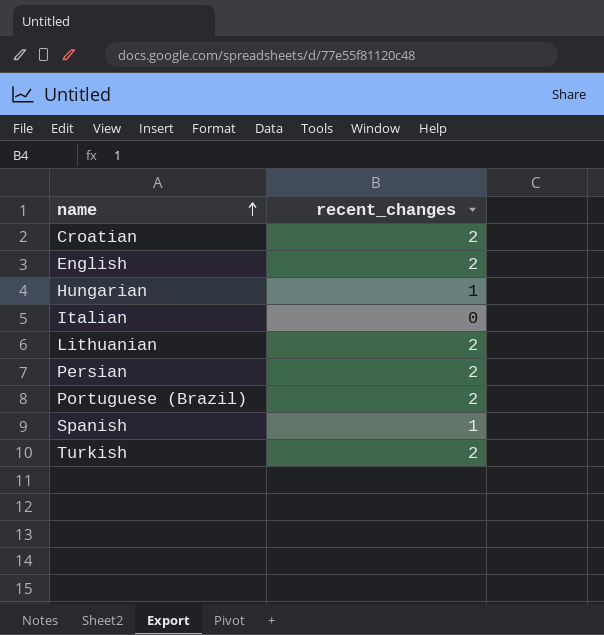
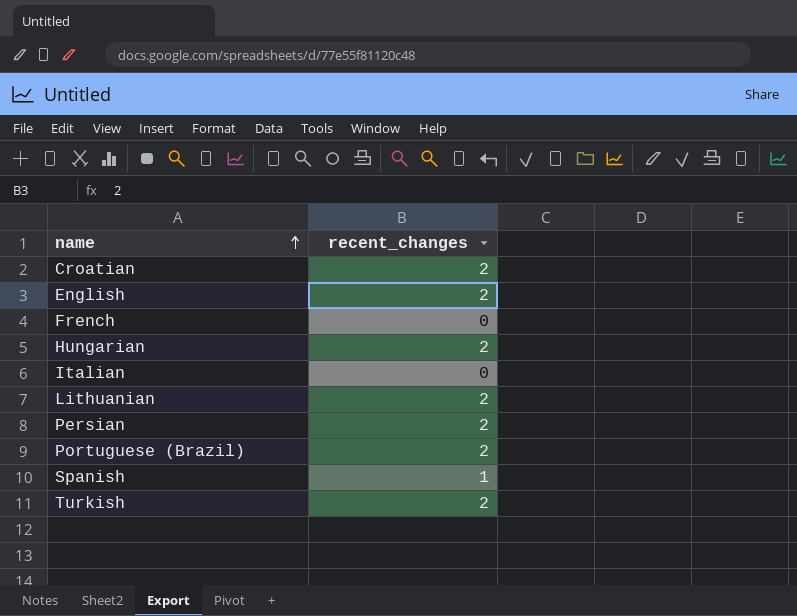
row French: none -> 0
Hungarian | recent_changes: 1 -> 2

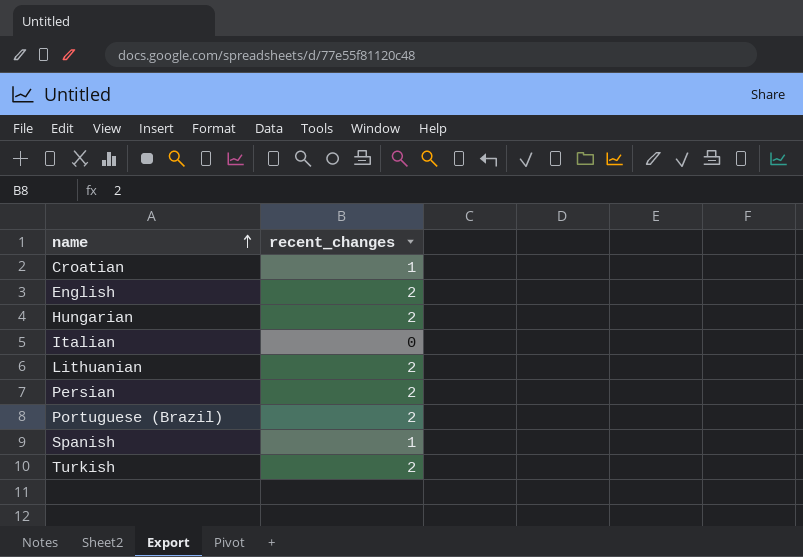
row French: 0 -> none
Croatian | recent_changes: 2 -> 1

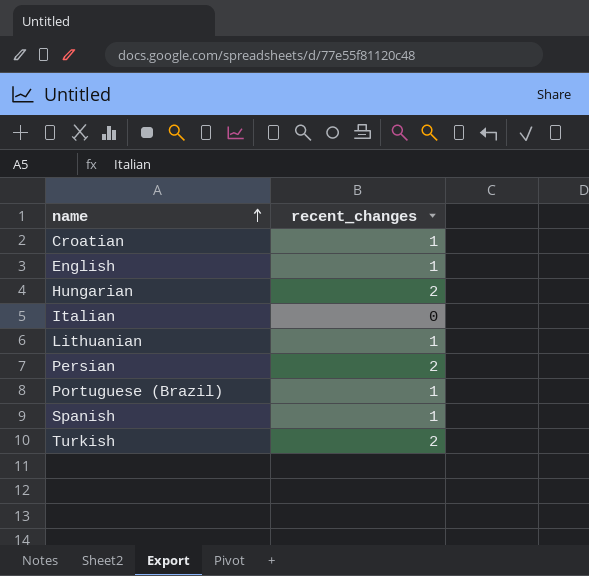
English | recent_changes: 2 -> 1
Lithuanian | recent_changes: 2 -> 1
Portuguese (Brazil) | recent_changes: 2 -> 1

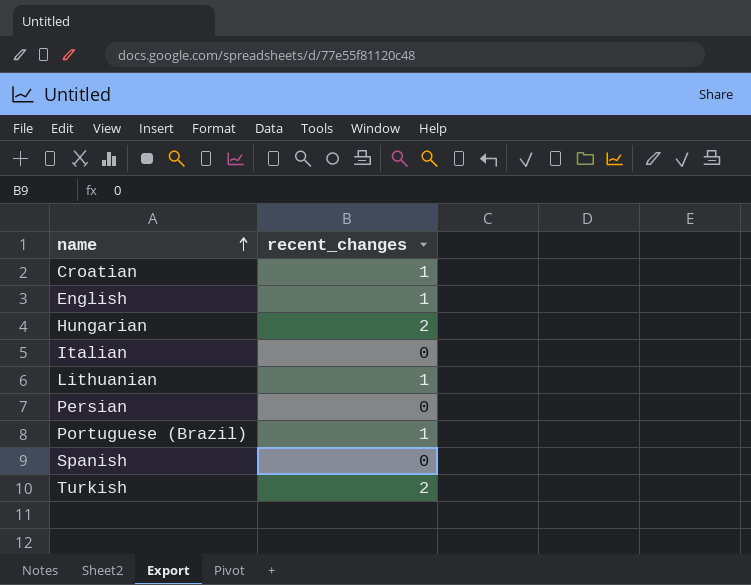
Persian | recent_changes: 2 -> 0
Spanish | recent_changes: 1 -> 0

